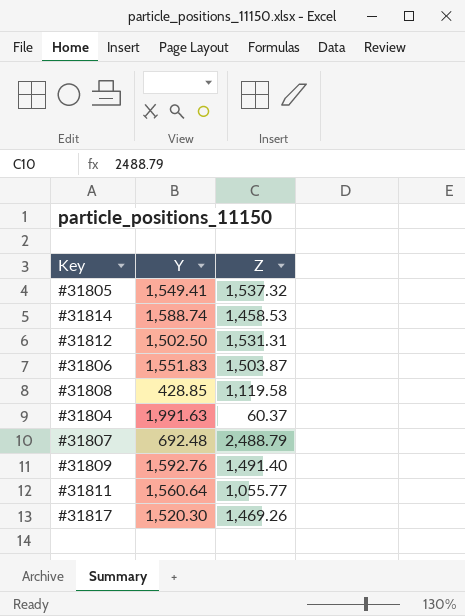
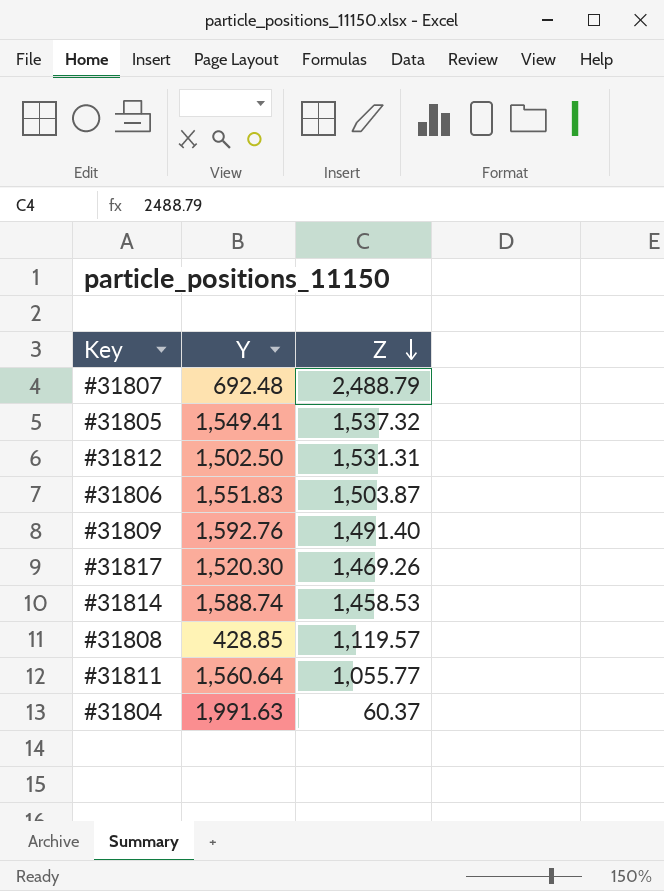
row order: none -> Z descending
#31808 | Z: 1,119.58 -> 1,119.57

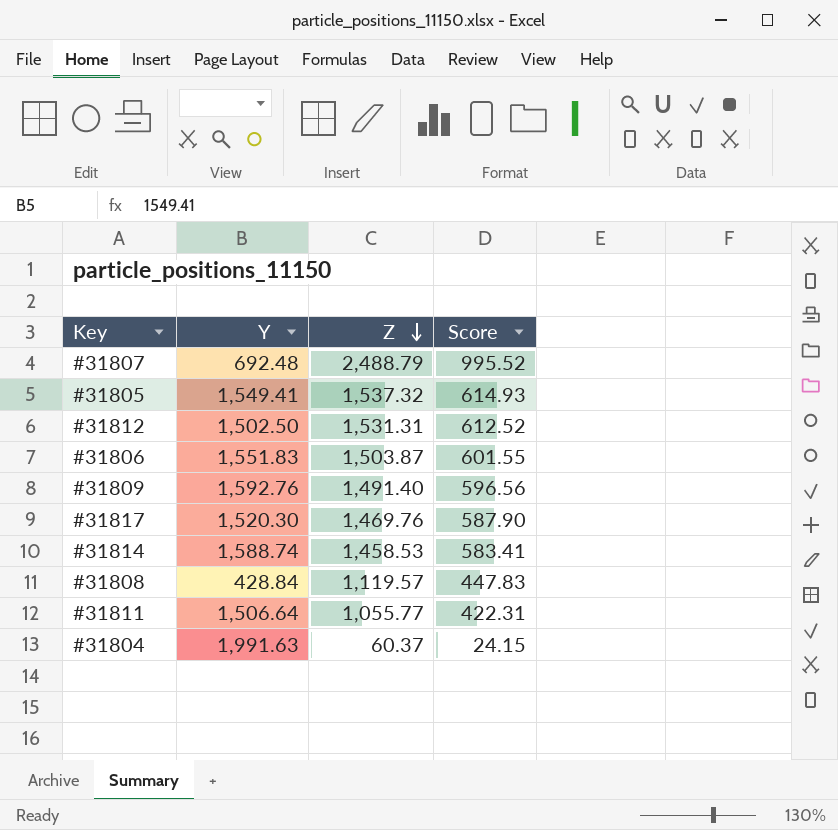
column Score | formula: none -> [Z] * 0.4
#31817 | Z: 1,469.26 -> 1,469.76
#31808 | Y: 428.85 -> 428.84
#31811 | Y: 1,560.64 -> 1,506.64

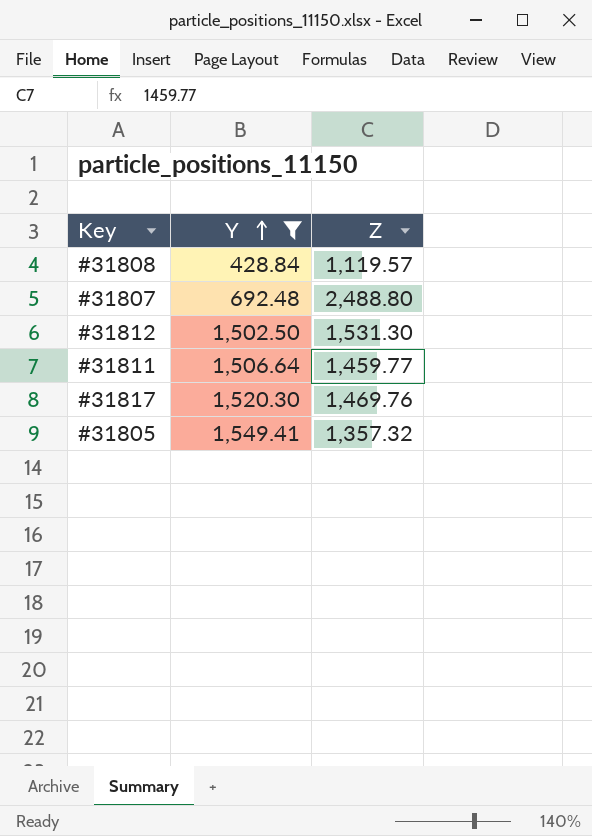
filter: none -> Y <= 1,549.41
row order: Z descending -> Y ascending
column Score | formula: [Z] * 0.4 -> none
#31807 | Z: 2,488.79 -> 2,488.80
#31812 | Z: 1,531.31 -> 1,531.30
#31811 | Z: 1,055.77 -> 1,459.77
#31805 | Z: 1,537.32 -> 1,357.32

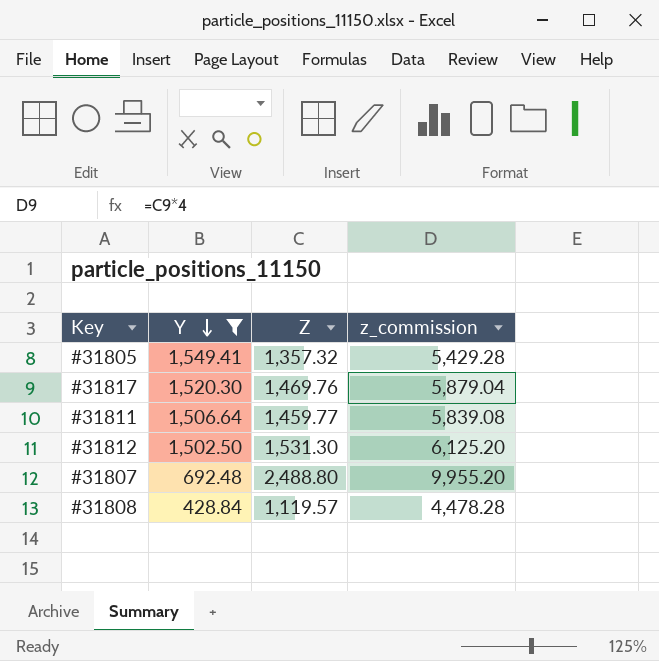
row order: Y ascending -> Y descending
column z_commission | formula: none -> [Z] * 4

